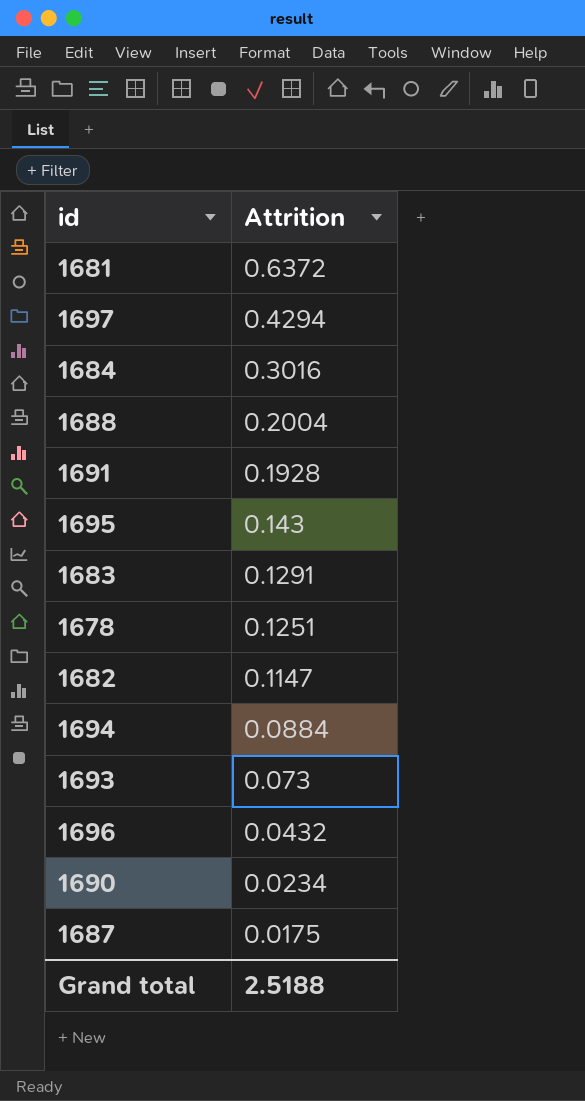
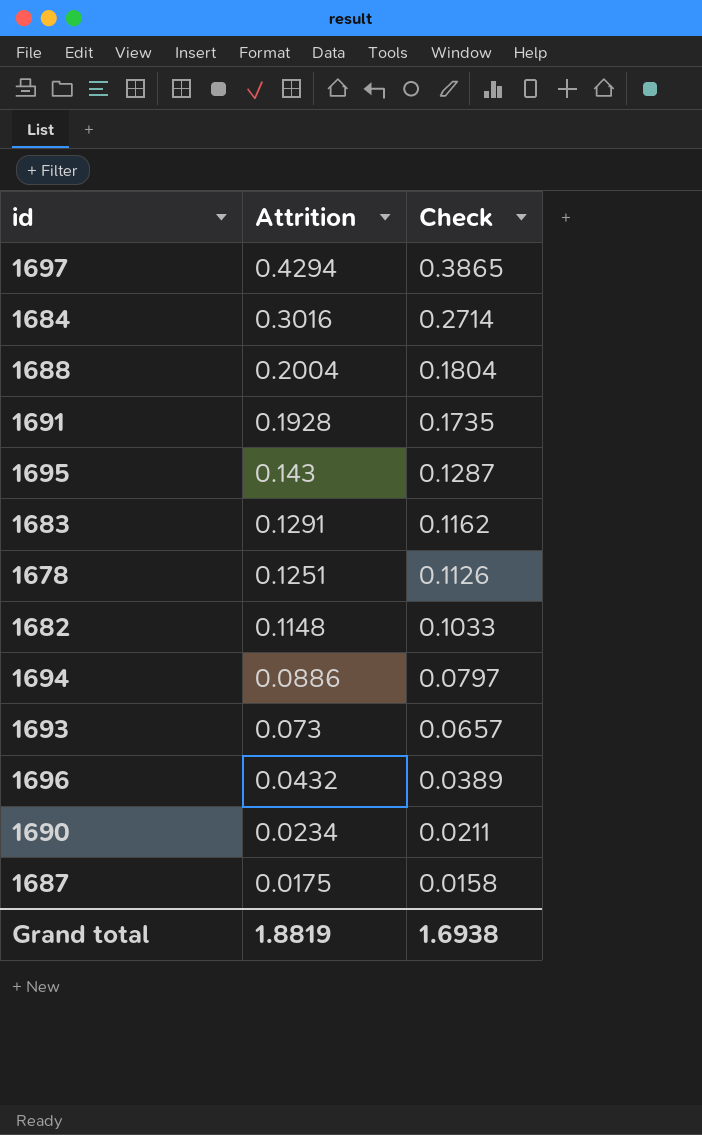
column Check | formula: none -> [Attrition] * 0.9
row 1681: 0.6372 -> none
1682 | Attrition: 0.1147 -> 0.1148
1694 | Attrition: 0.0884 -> 0.0886
Grand total | Attrition: 2.5188 -> 1.8819

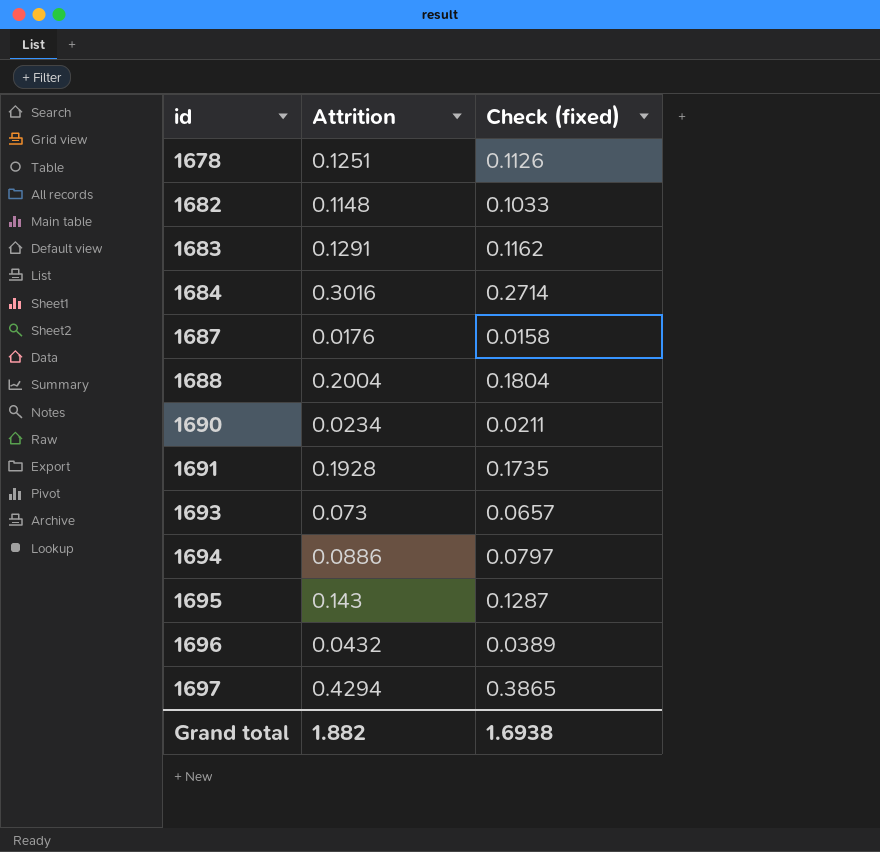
row order: Attrition descending -> id ascending
column name: Check -> Check (fixed)
1687 | Attrition: 0.0175 -> 0.0176
Grand total | Attrition: 1.8819 -> 1.882

